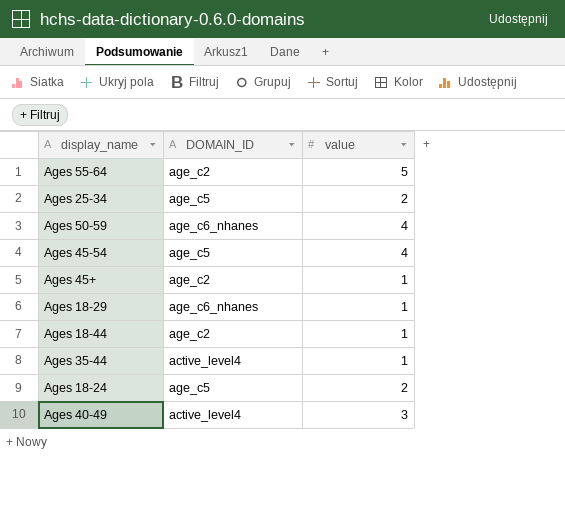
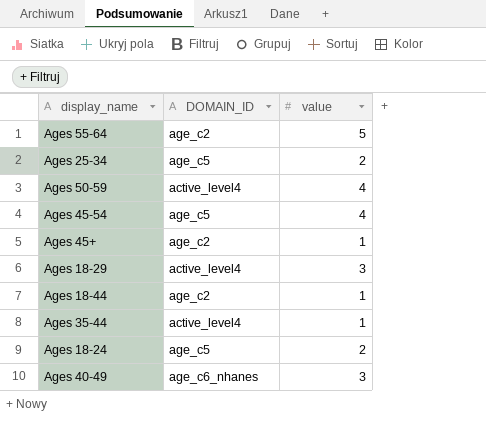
Ages 50-59 | DOMAIN_ID: age_c6_nhanes -> active_level4
Ages 18-29 | DOMAIN_ID: age_c6_nhanes -> active_level4
Ages 18-29 | value: 1 -> 3
Ages 40-49 | DOMAIN_ID: active_level4 -> age_c6_nhanes

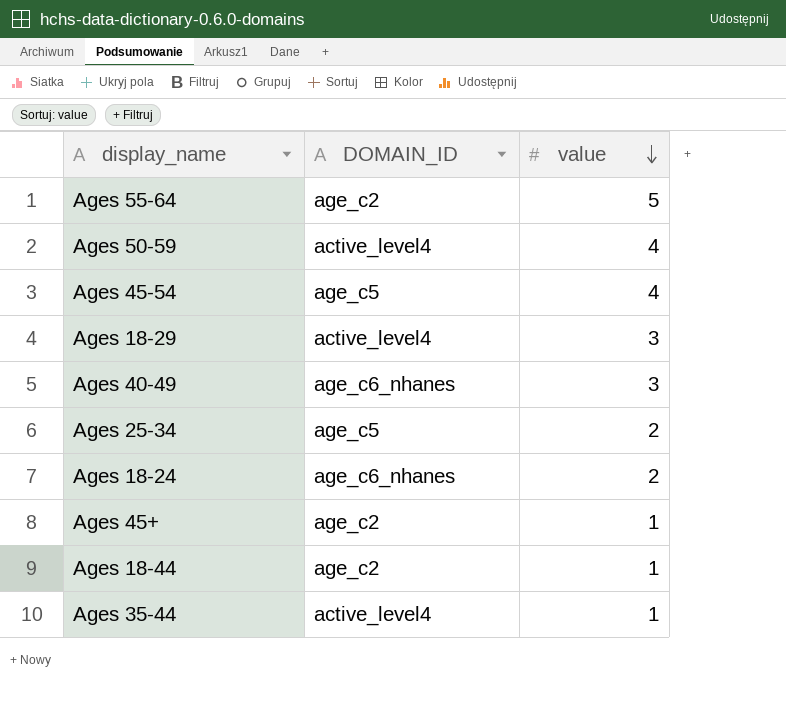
row order: none -> value descending
Ages 18-24 | DOMAIN_ID: age_c5 -> age_c6_nhanes

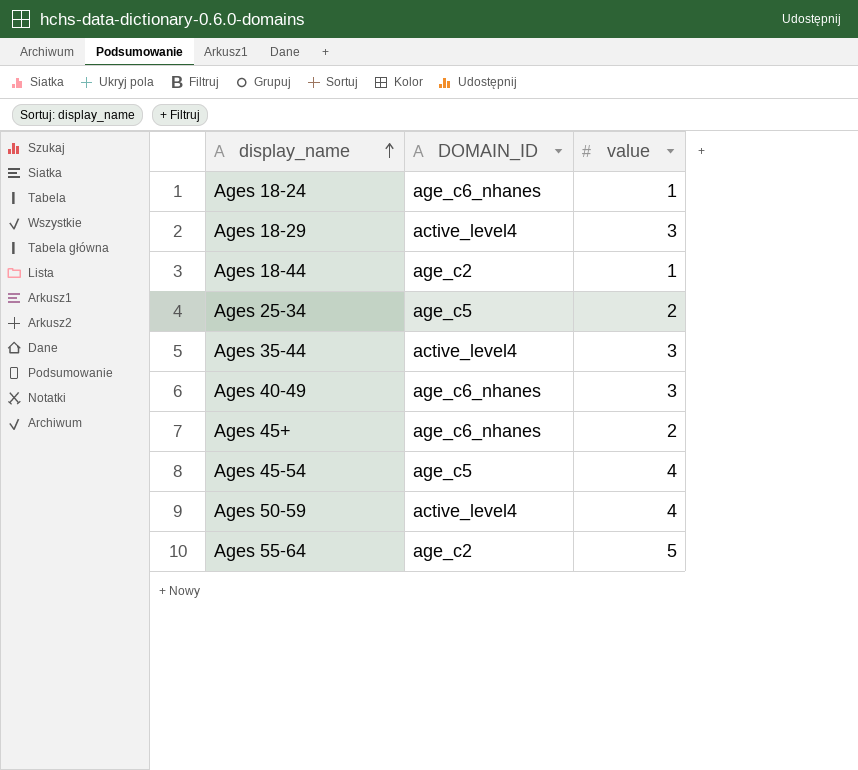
row order: value descending -> display_name ascending
Ages 18-24 | value: 2 -> 1
Ages 35-44 | value: 1 -> 3
Ages 45+ | DOMAIN_ID: age_c2 -> age_c6_nhanes
Ages 45+ | value: 1 -> 2

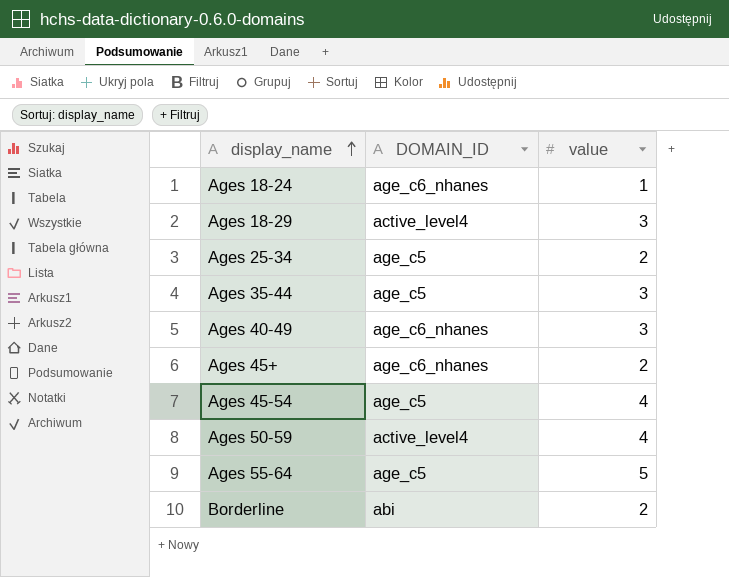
row Ages 18-44: age_c2 | 1 -> none
Ages 35-44 | DOMAIN_ID: active_level4 -> age_c5
Ages 55-64 | DOMAIN_ID: age_c2 -> age_c5
row Borderline: none -> abi | 2

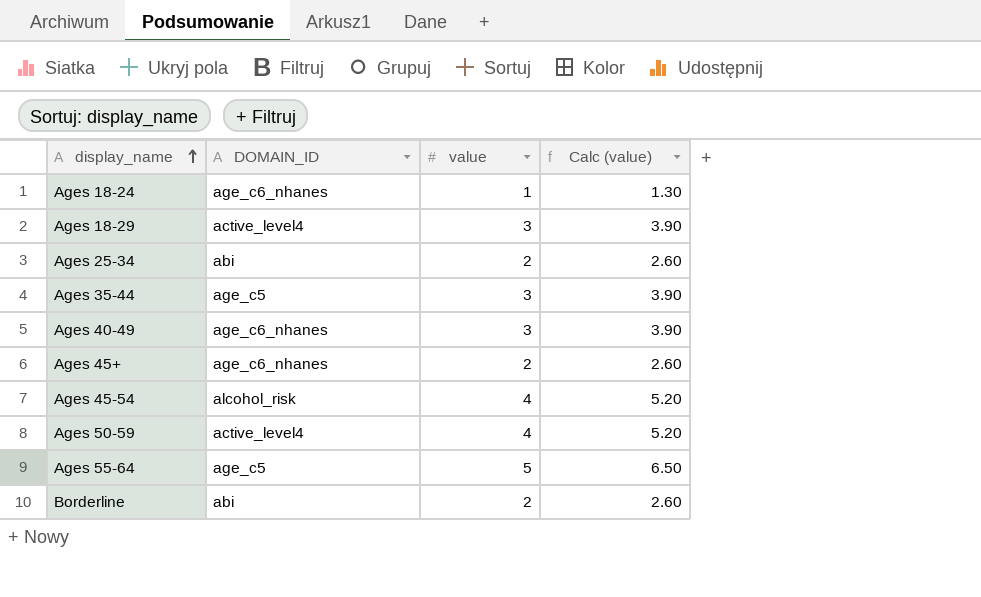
column Calc (value) | formula: none -> [value] * 1.3
Ages 25-34 | DOMAIN_ID: age_c5 -> abi
Ages 45-54 | DOMAIN_ID: age_c5 -> alcohol_risk

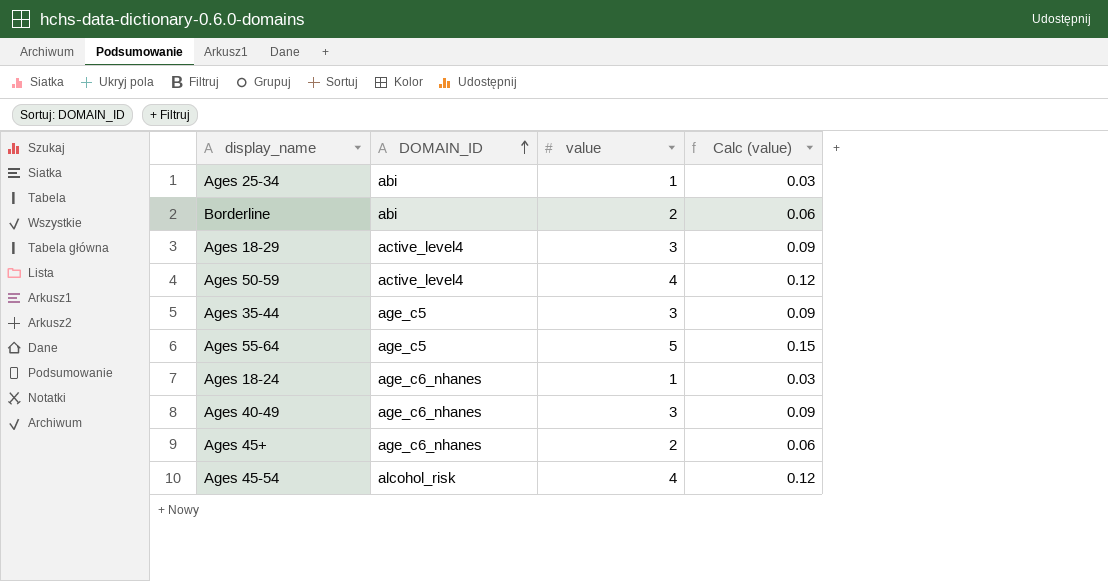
row order: display_name ascending -> DOMAIN_ID ascending
column Calc (value) | formula: [value] * 1.3 -> [value] * 0.03
Ages 25-34 | value: 2 -> 1

